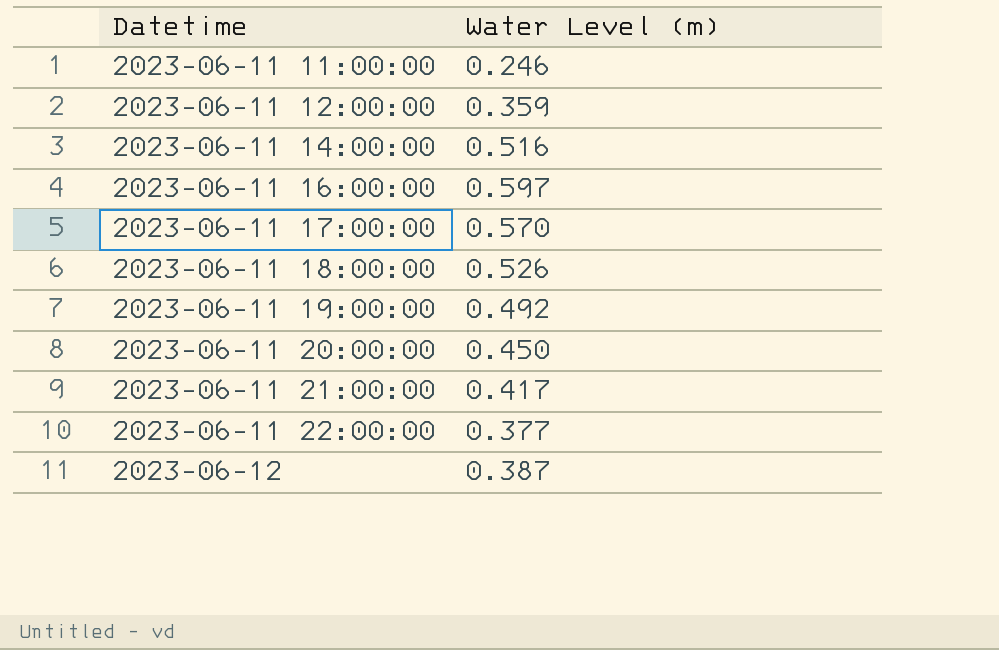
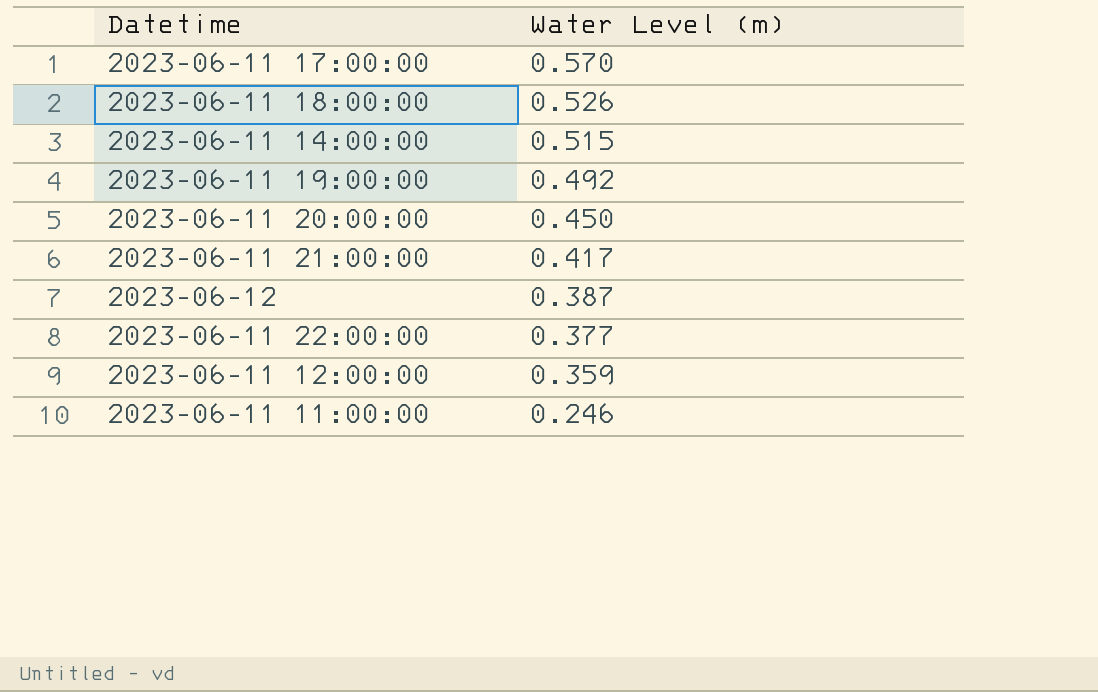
row order: Datetime ascending -> Water Level (m) descending
row 2023-06-11 16:00:00: 0.597 -> none
2023-06-11 14:00:00 | Water Level (m): 0.516 -> 0.515

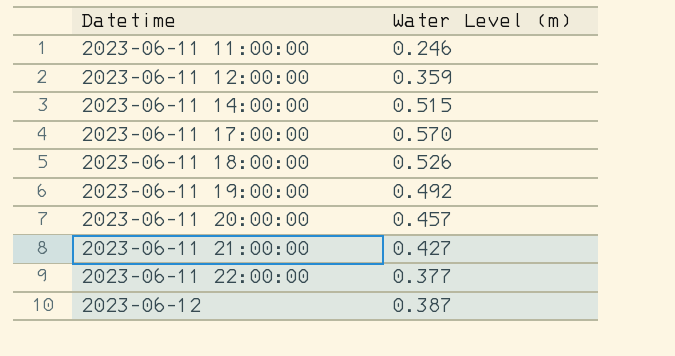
row order: Water Level (m) descending -> Datetime ascending
2023-06-11 20:00:00 | Water Level (m): 0.450 -> 0.457
2023-06-11 21:00:00 | Water Level (m): 0.417 -> 0.427

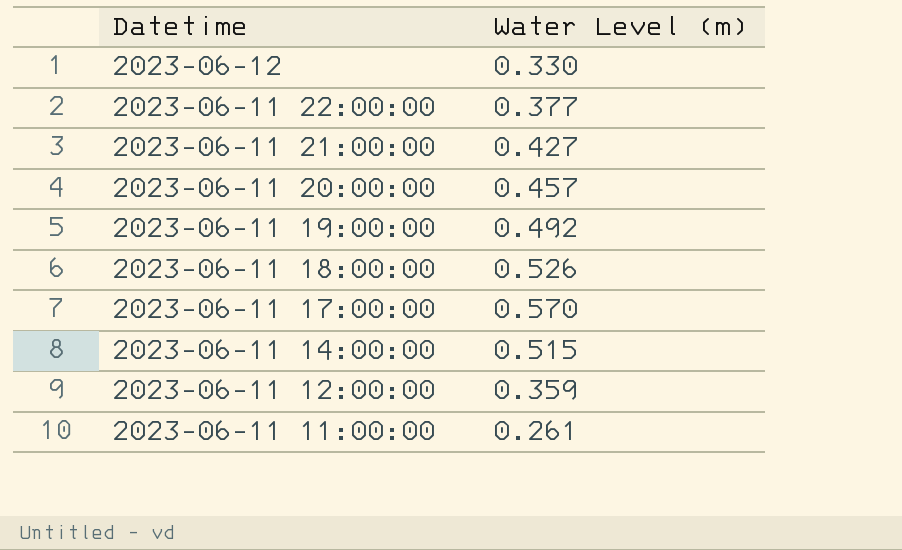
row order: Datetime ascending -> Datetime descending
2023-06-12 | Water Level (m): 0.387 -> 0.330
2023-06-11 11:00:00 | Water Level (m): 0.246 -> 0.261

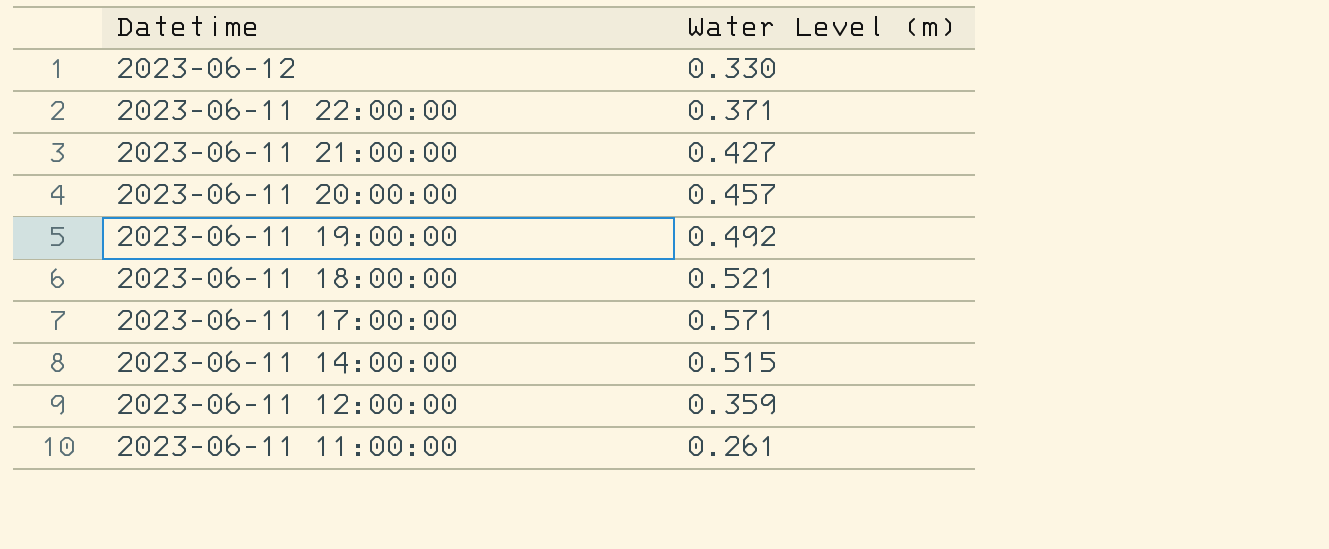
2023-06-11 22:00:00 | Water Level (m): 0.377 -> 0.371
2023-06-11 18:00:00 | Water Level (m): 0.526 -> 0.521
2023-06-11 17:00:00 | Water Level (m): 0.570 -> 0.571

